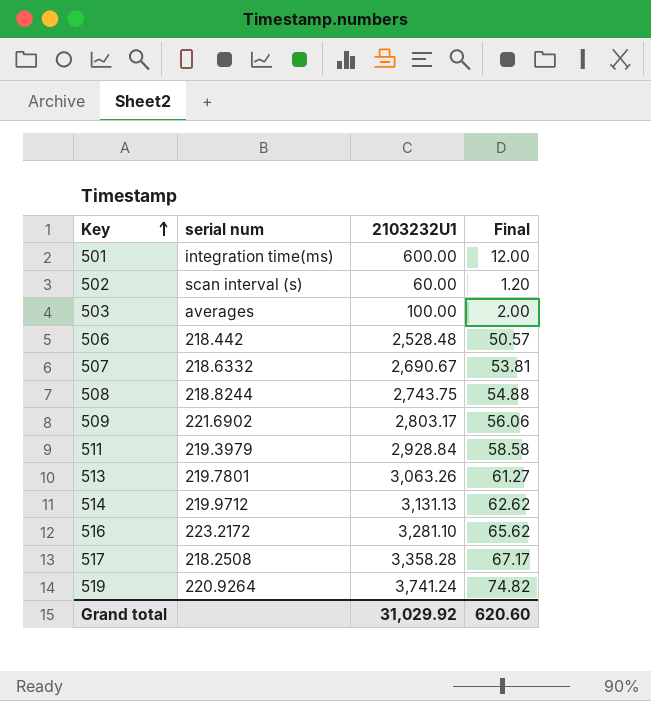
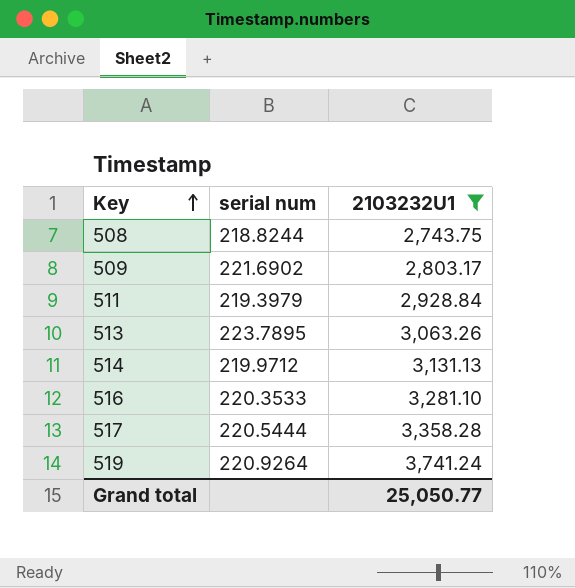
filter: none -> 2103232U1 >= 2,743.75
column Final | formula: [2103232U1] * 0.02 -> none
513 | serial num: 219.7801 -> 223.7895
516 | serial num: 223.2172 -> 220.3533
517 | serial num: 218.2508 -> 220.5444
Grand total | 2103232U1: 31,029.92 -> 25,050.77

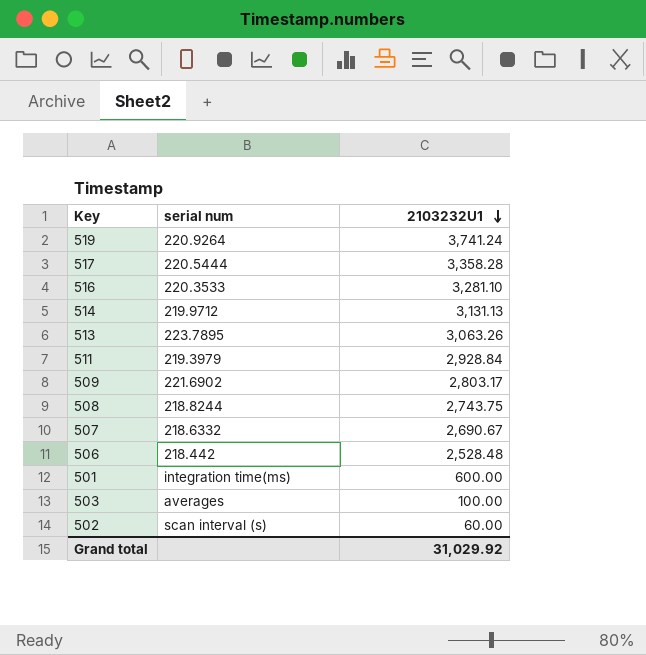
filter: 2103232U1 >= 2,743.75 -> none
row order: Key ascending -> 2103232U1 descending
Grand total | 2103232U1: 25,050.77 -> 31,029.92

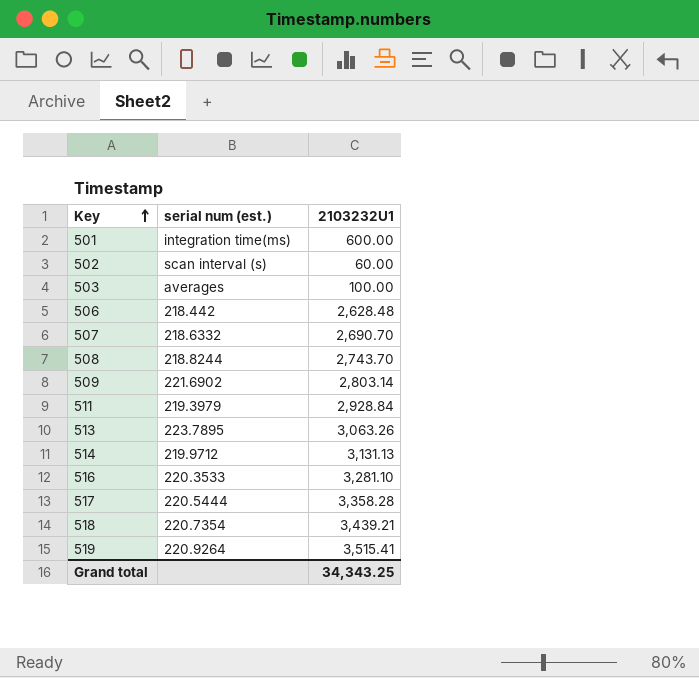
row order: 2103232U1 descending -> Key ascending
column name: serial num -> serial num (est.)
506 | 2103232U1: 2,528.48 -> 2,628.48
507 | 2103232U1: 2,690.67 -> 2,690.70
508 | 2103232U1: 2,743.75 -> 2,743.70
509 | 2103232U1: 2,803.17 -> 2,803.14
row 518: none -> 220.7354 | 3,439.21
519 | 2103232U1: 3,741.24 -> 3,515.41
Grand total | 2103232U1: 31,029.92 -> 34,343.25

